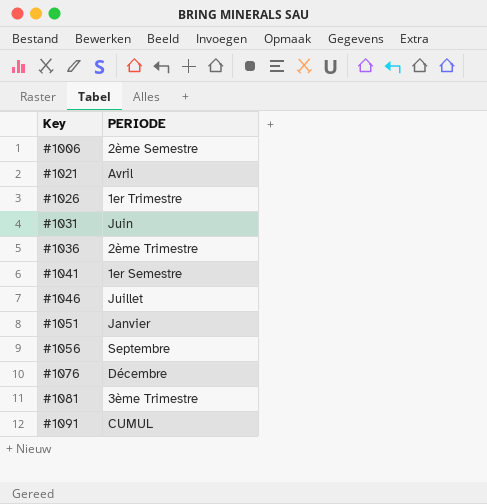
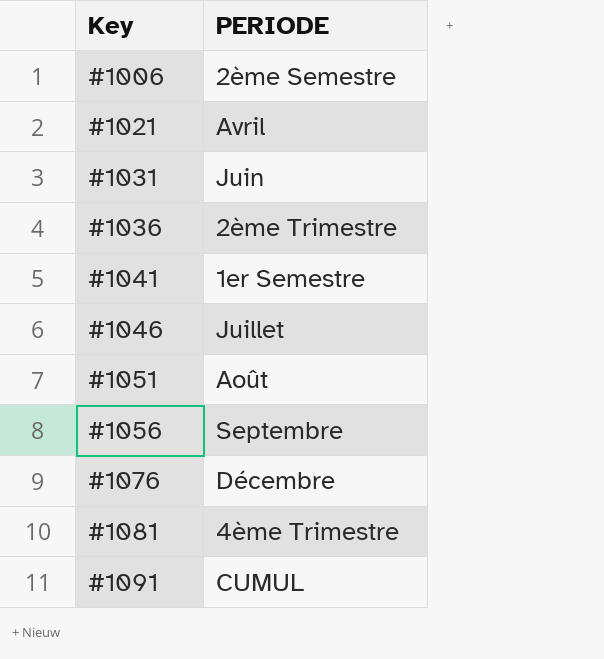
row #1026: 1er Trimestre -> none
#1051 | PERIODE: Janvier -> Août
#1081 | PERIODE: 3ème Trimestre -> 4ème Trimestre

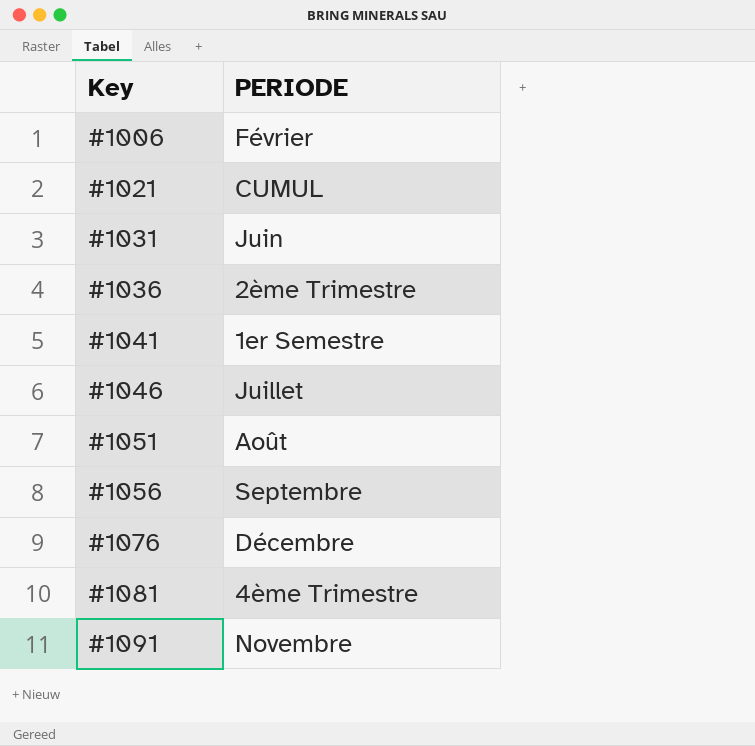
#1006 | PERIODE: 2ème Semestre -> Février
#1021 | PERIODE: Avril -> CUMUL
#1091 | PERIODE: CUMUL -> Novembre

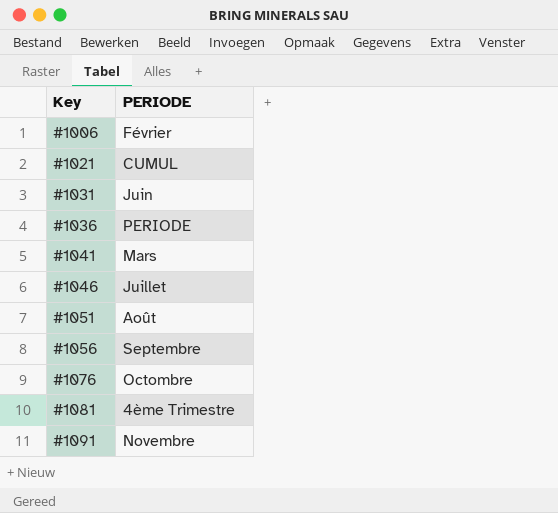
#1036 | PERIODE: 2ème Trimestre -> PERIODE
#1041 | PERIODE: 1er Semestre -> Mars
#1076 | PERIODE: Décembre -> Octombre

